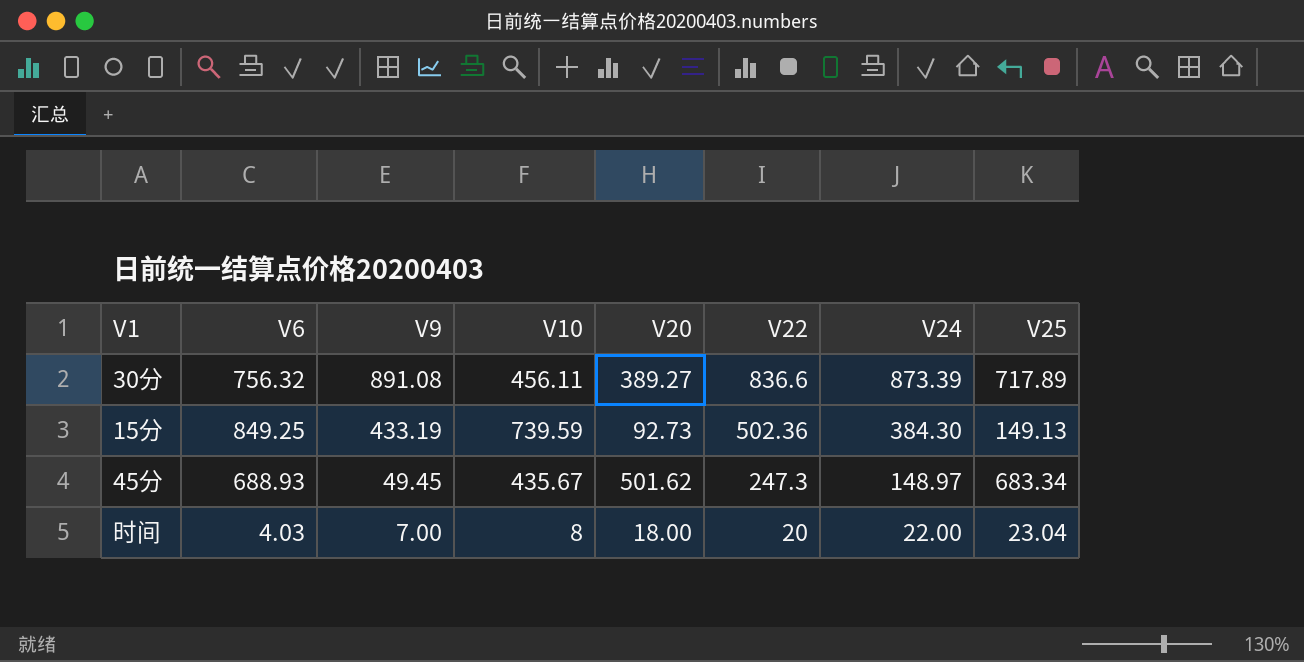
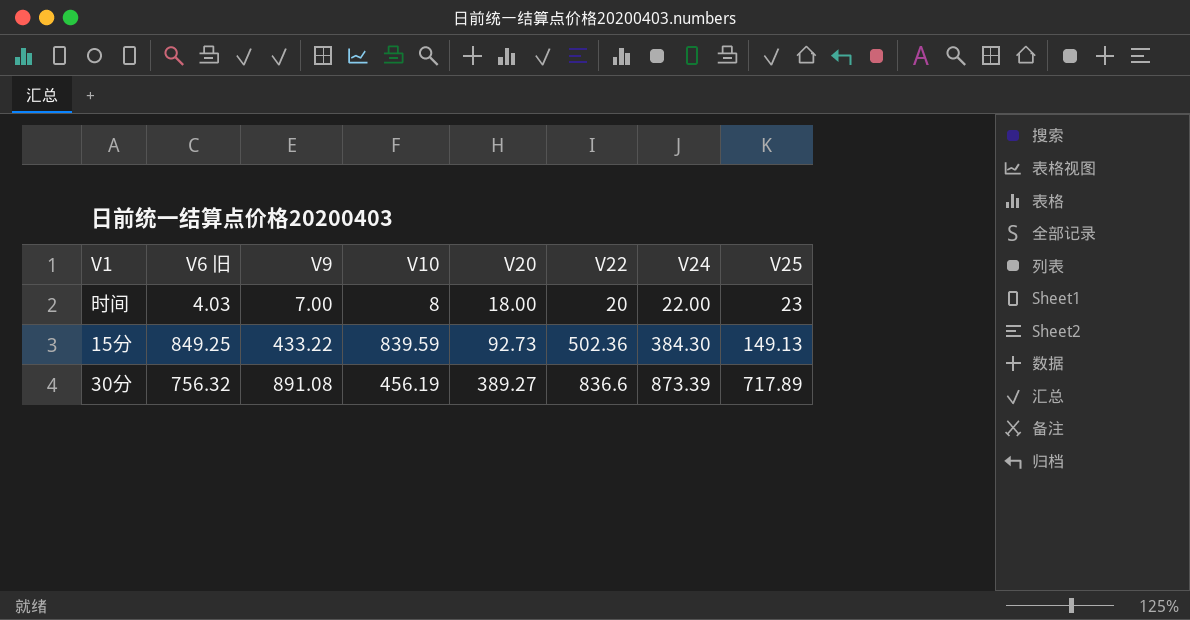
row order: V9 descending -> V9 ascending
column name: V6 -> V6 旧
row 45分: 688.93 | 49.45 | 435.67 | 501.62 | 247.3 | 148.97 | 683.34 -> none
时间 | V25: 23.04 -> 23
15分 | V9: 433.19 -> 433.22
15分 | V10: 739.59 -> 839.59
30分 | V10: 456.11 -> 456.19

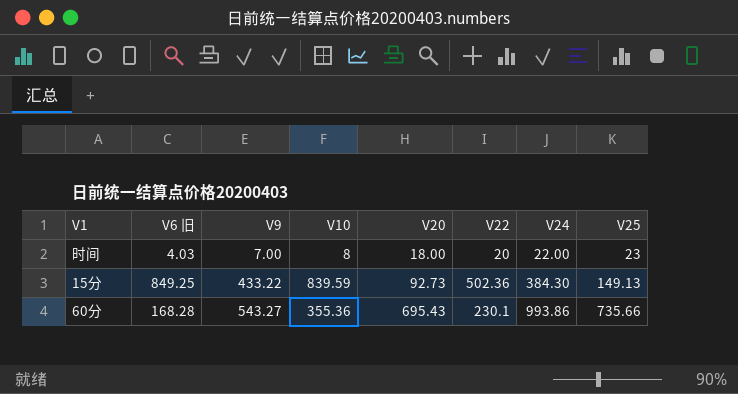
row 30分: 756.32 | 891.08 | 456.19 | 389.27 | 836.6 | 873.39 | 717.89 -> none
row 60分: none -> 168.28 | 543.27 | 355.36 | 695.43 | 230.1 | 993.86 | 735.66

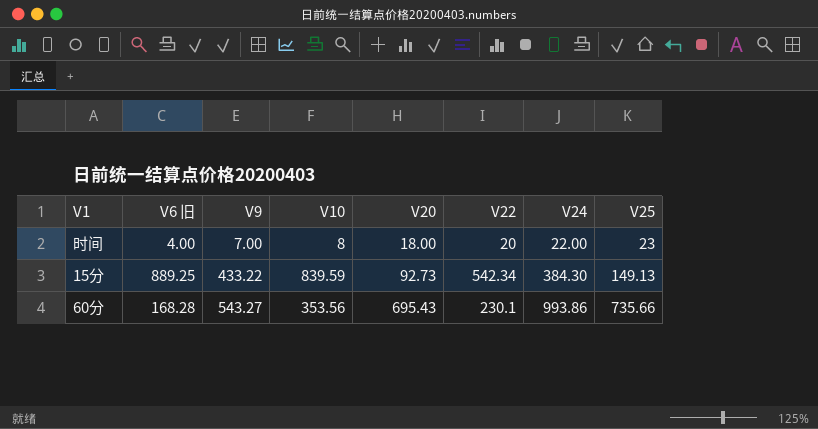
时间 | V6 旧: 4.03 -> 4.00
15分 | V6 旧: 849.25 -> 889.25
15分 | V22: 502.36 -> 542.34
60分 | V10: 355.36 -> 353.56

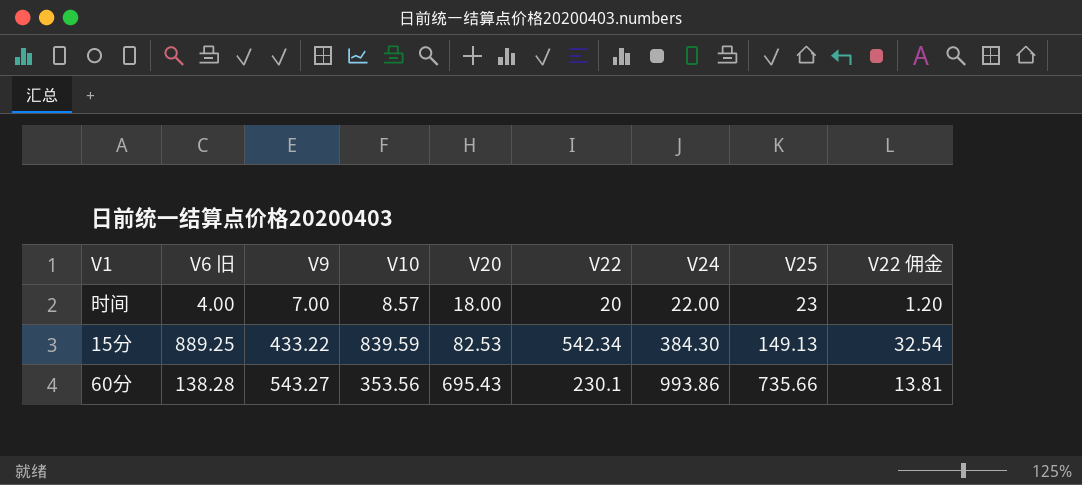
column V22 佣金 | formula: none -> [V22] * 0.06
时间 | V10: 8 -> 8.57
15分 | V20: 92.73 -> 82.53
60分 | V6 旧: 168.28 -> 138.28

